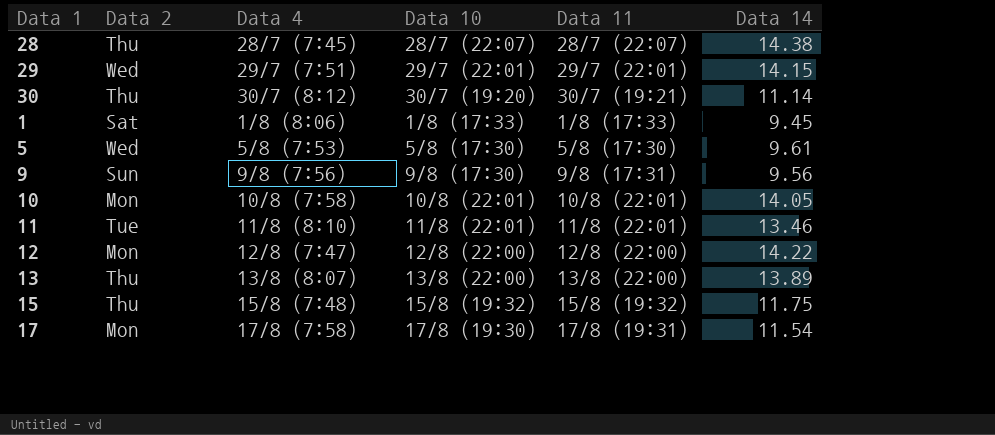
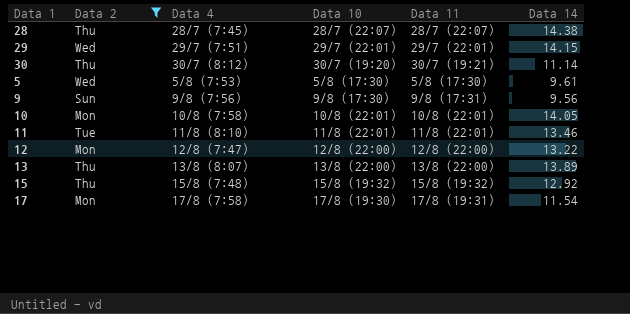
filter: none -> Data 2 != Sat
12 | Data 14: 14.22 -> 13.22
15 | Data 14: 11.75 -> 12.92

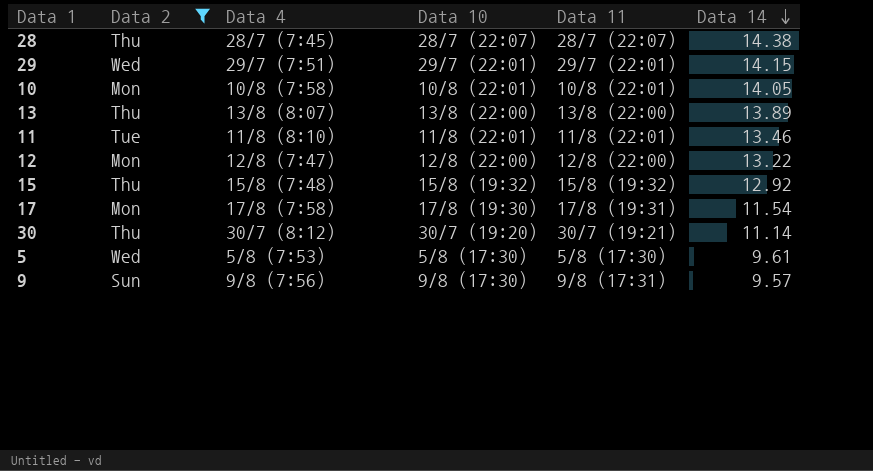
row order: none -> Data 14 descending
9 | Data 14: 9.56 -> 9.57

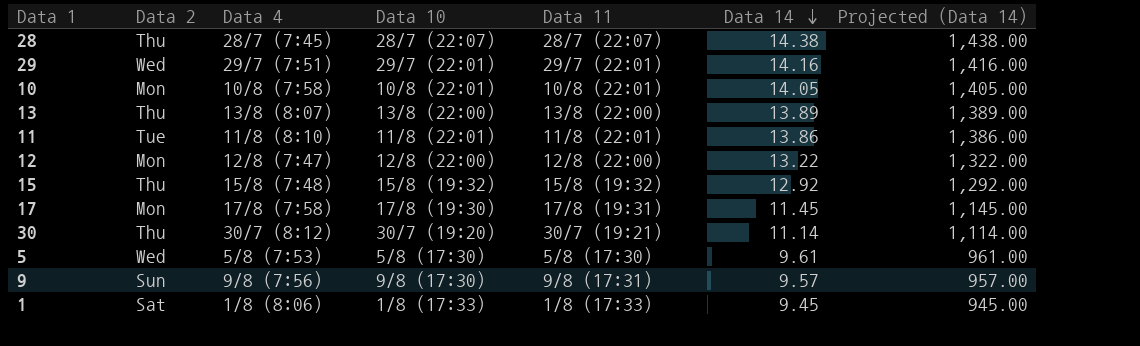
filter: Data 2 != Sat -> none
column Projected (Data 14) | formula: none -> [Data 14] * 100
29 | Data 14: 14.15 -> 14.16
11 | Data 14: 13.46 -> 13.86
17 | Data 14: 11.54 -> 11.45

